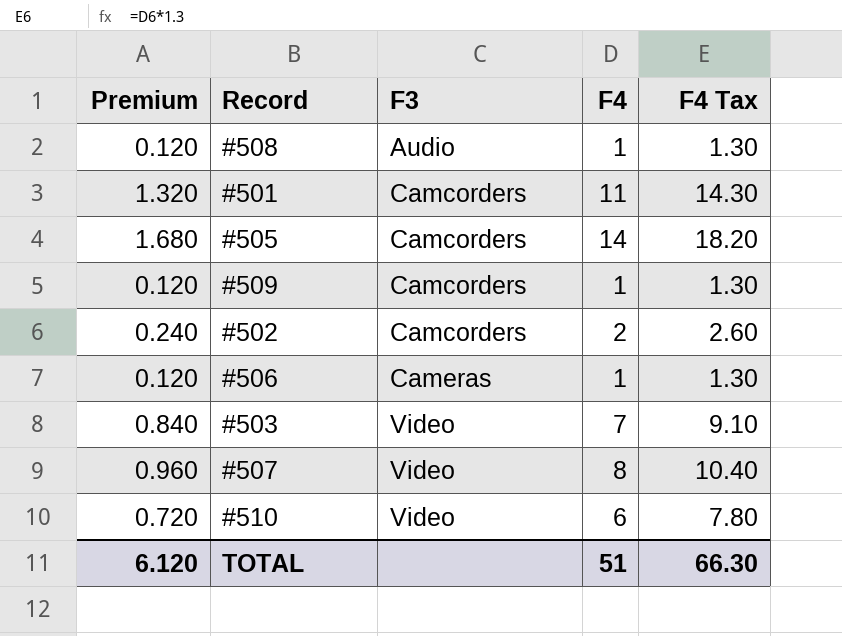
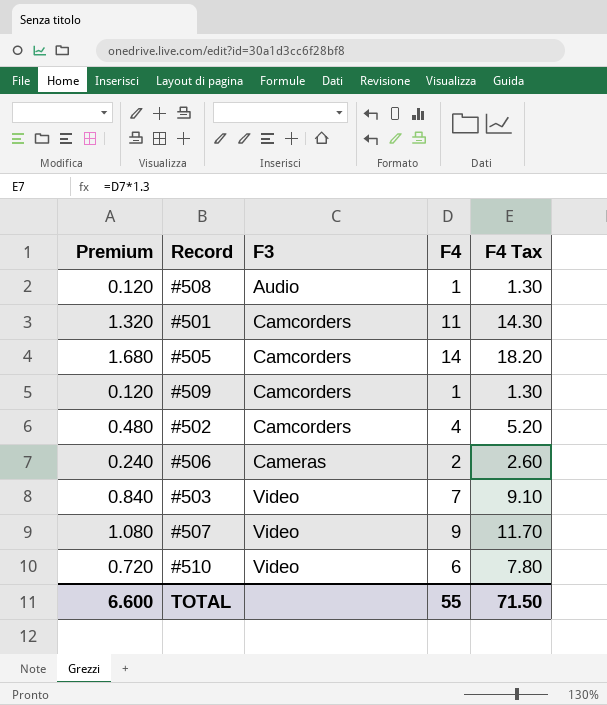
#502 | Premium: 0.240 -> 0.480
#502 | F4: 2 -> 4
#502 | F4 Tax: 2.60 -> 5.20
#506 | Premium: 0.120 -> 0.240
#506 | F4: 1 -> 2
#506 | F4 Tax: 1.30 -> 2.60
#507 | Premium: 0.960 -> 1.080
#507 | F4: 8 -> 9
#507 | F4 Tax: 10.40 -> 11.70
TOTAL | Premium: 6.120 -> 6.600
TOTAL | F4: 51 -> 55
TOTAL | F4 Tax: 66.30 -> 71.50

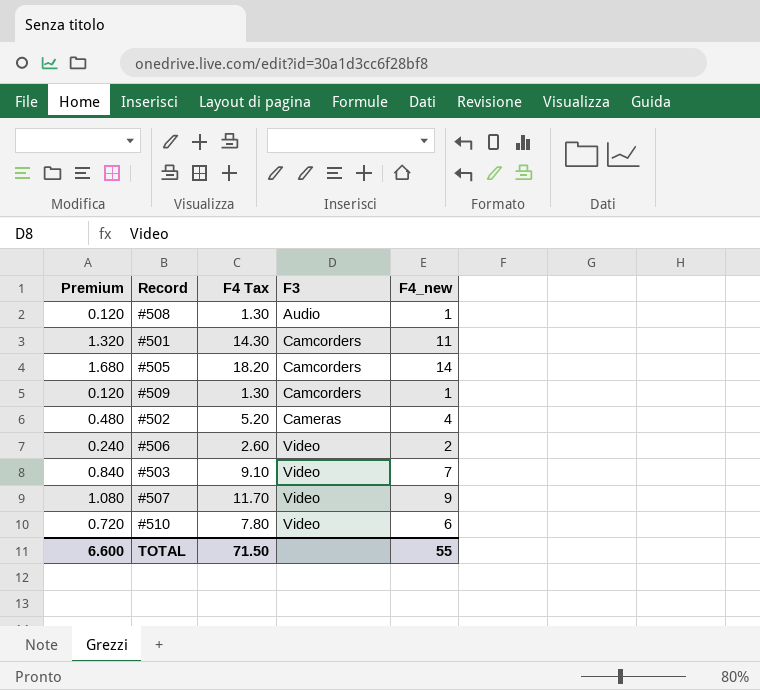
column F4 Tax | position: 5 -> 3
column name: F4 -> F4_new
#502 | F3: Camcorders -> Cameras
#506 | F3: Cameras -> Video

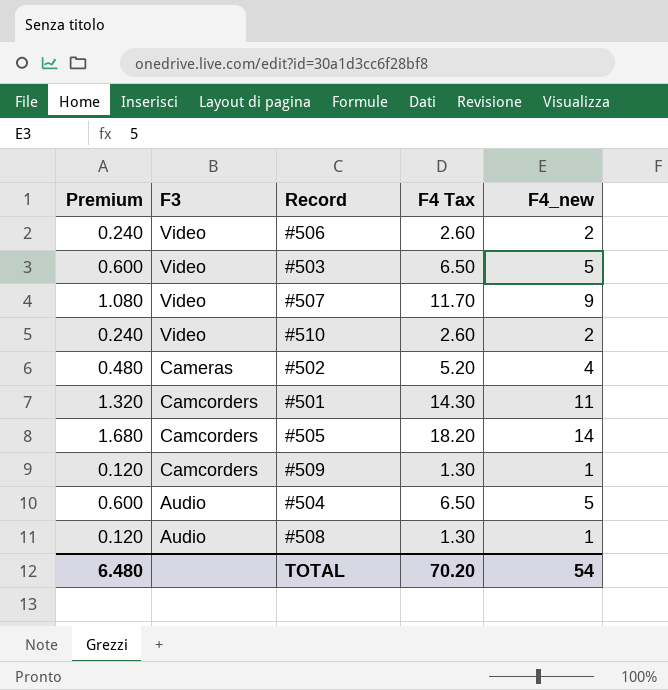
row order: F3 ascending -> F3 descending
column F3 | position: 4 -> 2
#503 | Premium: 0.840 -> 0.600
#503 | F4 Tax: 9.10 -> 6.50
#503 | F4_new: 7 -> 5
#510 | Premium: 0.720 -> 0.240
#510 | F4 Tax: 7.80 -> 2.60
#510 | F4_new: 6 -> 2
row #504: none -> 0.600 | Audio | 6.50 | 5
TOTAL | Premium: 6.600 -> 6.480
TOTAL | F4 Tax: 71.50 -> 70.20
TOTAL | F4_new: 55 -> 54

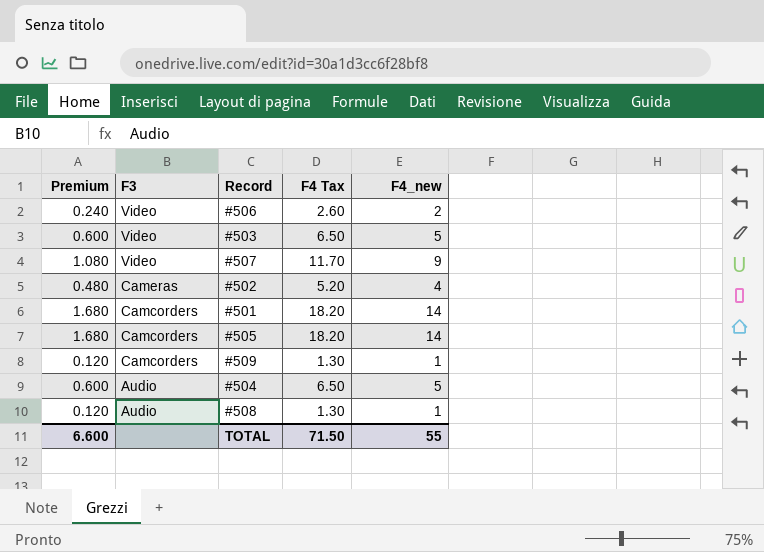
row #510: 0.240 | Video | 2.60 | 2 -> none
#501 | Premium: 1.320 -> 1.680
#501 | F4 Tax: 14.30 -> 18.20
#501 | F4_new: 11 -> 14
TOTAL | Premium: 6.480 -> 6.600
TOTAL | F4 Tax: 70.20 -> 71.50
TOTAL | F4_new: 54 -> 55

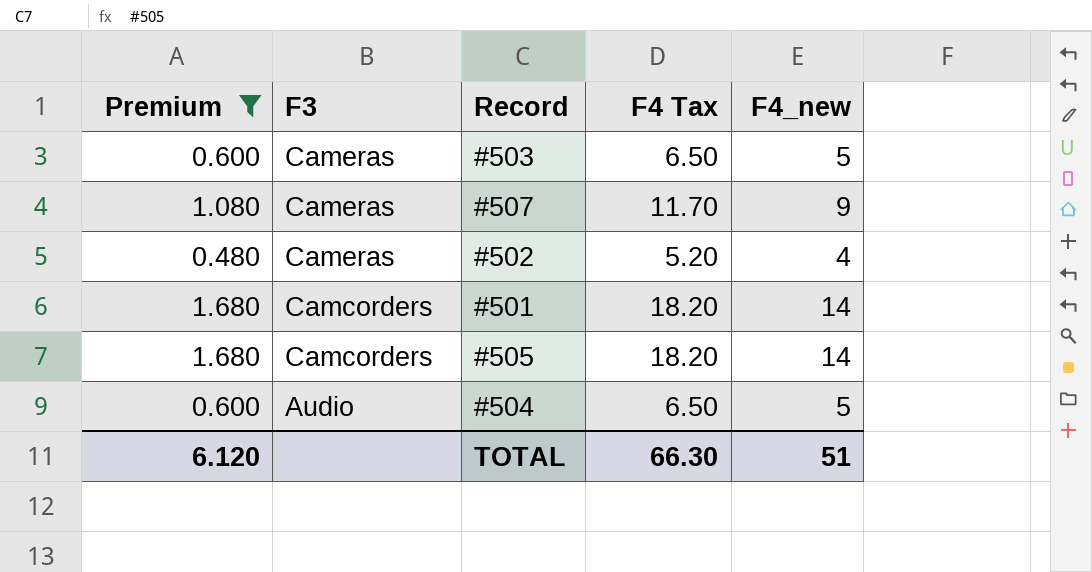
filter: none -> Premium >= 0.480
#503 | F3: Video -> Cameras
#507 | F3: Video -> Cameras
TOTAL | Premium: 6.600 -> 6.120
TOTAL | F4 Tax: 71.50 -> 66.30
TOTAL | F4_new: 55 -> 51

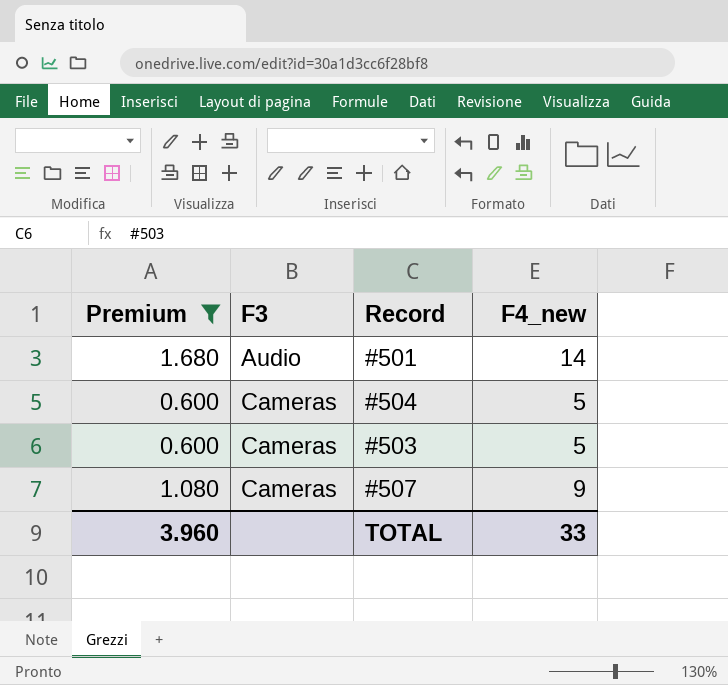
row order: F3 descending -> F3 ascending
column F4 Tax | formula: [F4_new] * 1.3 -> none
row #502: 0.480 | Cameras | 5.20 | 4 -> none
row #505: 1.680 | Camcorders | 18.20 | 14 -> none
#501 | F3: Camcorders -> Audio
#504 | F3: Audio -> Cameras
TOTAL | Premium: 6.120 -> 3.960
TOTAL | F4_new: 51 -> 33

